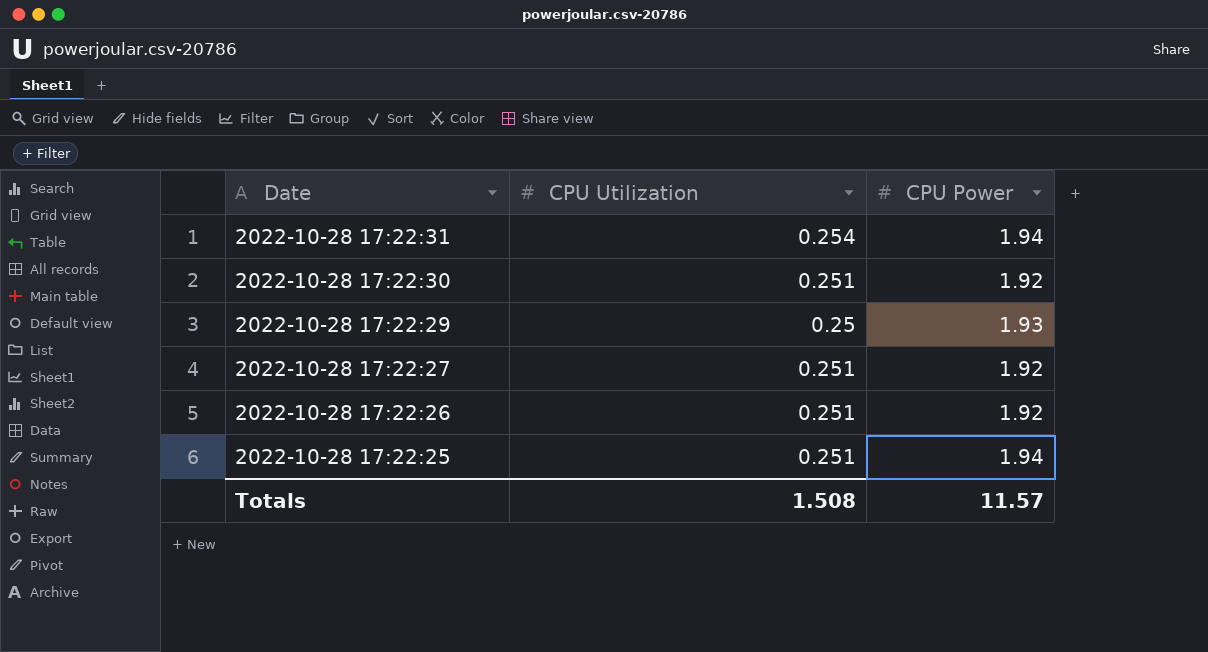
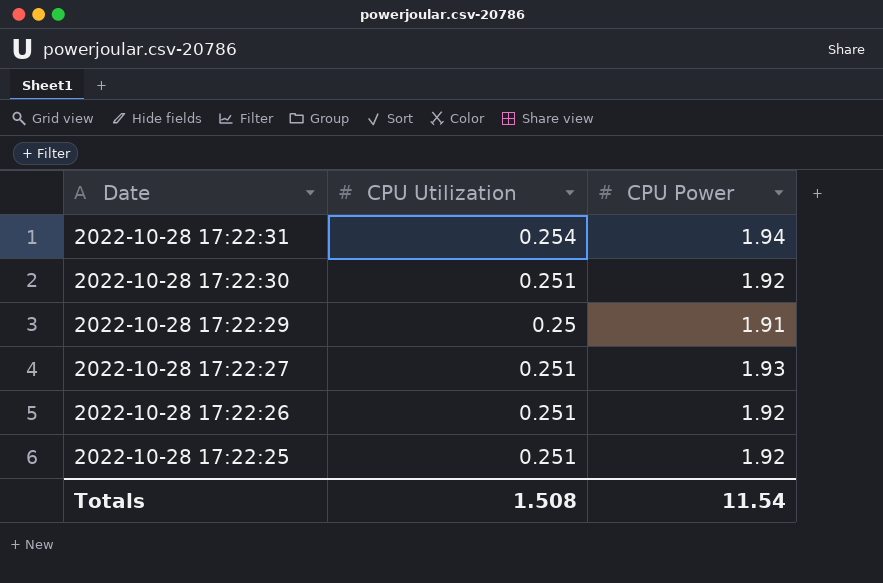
2022-10-28 17:22:29 | CPU Power: 1.93 -> 1.91
2022-10-28 17:22:27 | CPU Power: 1.92 -> 1.93
2022-10-28 17:22:25 | CPU Power: 1.94 -> 1.92
Totals | CPU Power: 11.57 -> 11.54

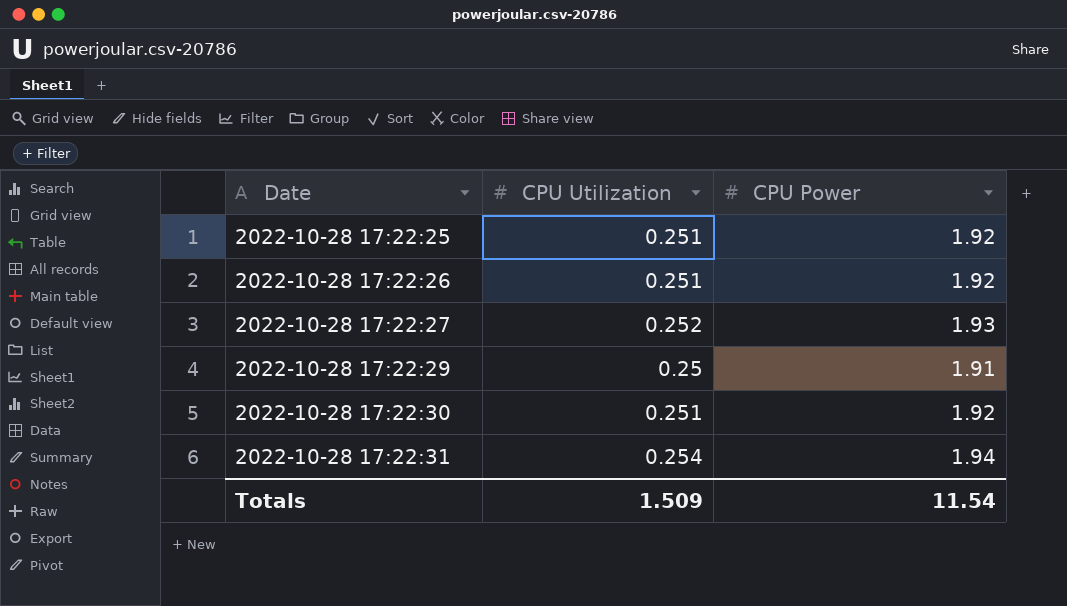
row order: Date descending -> Date ascending
2022-10-28 17:22:27 | CPU Utilization: 0.251 -> 0.252
Totals | CPU Utilization: 1.508 -> 1.509

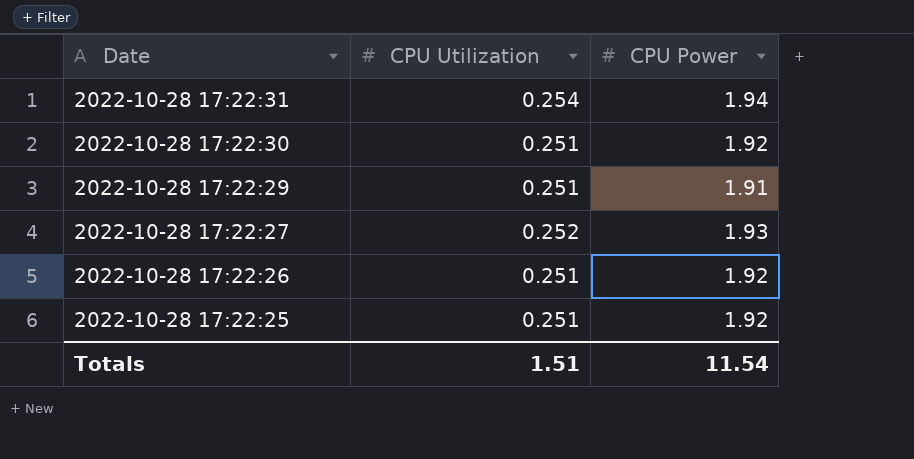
row order: Date ascending -> Date descending
2022-10-28 17:22:29 | CPU Utilization: 0.25 -> 0.251
Totals | CPU Utilization: 1.509 -> 1.51

